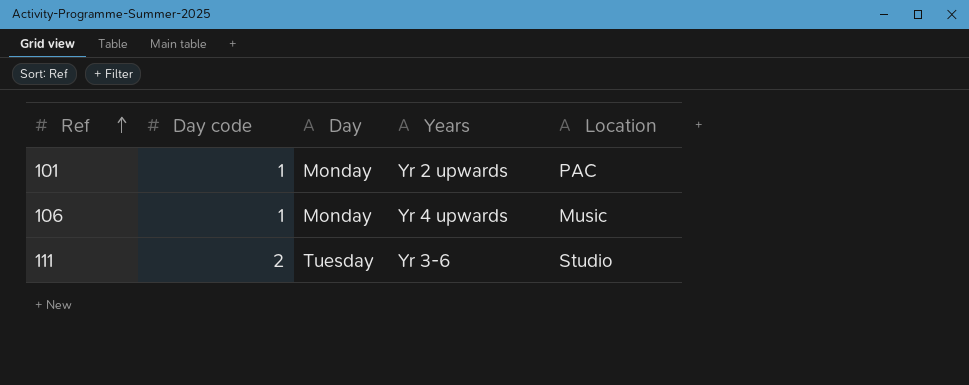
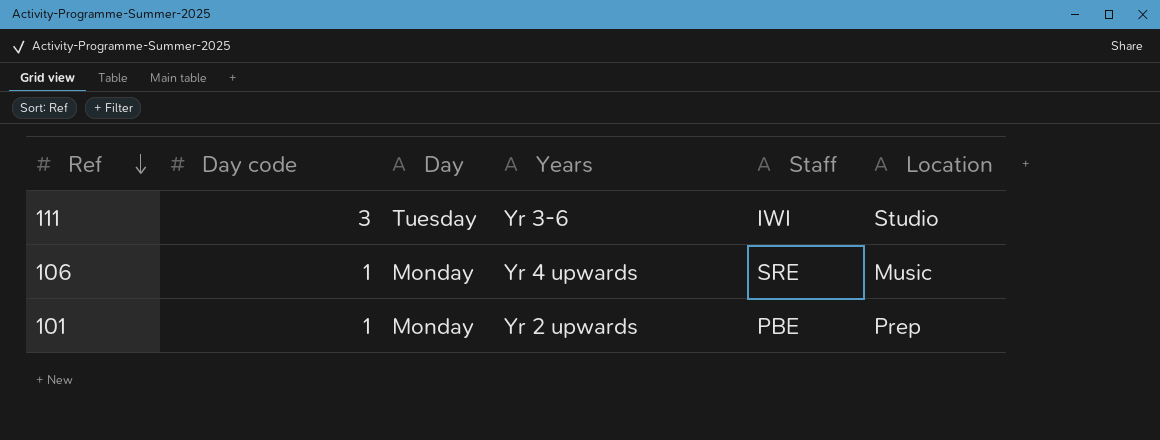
row order: Ref ascending -> Ref descending
column Staff | position: none -> 5
111 | Day code: 2 -> 3
101 | Location: PAC -> Prep

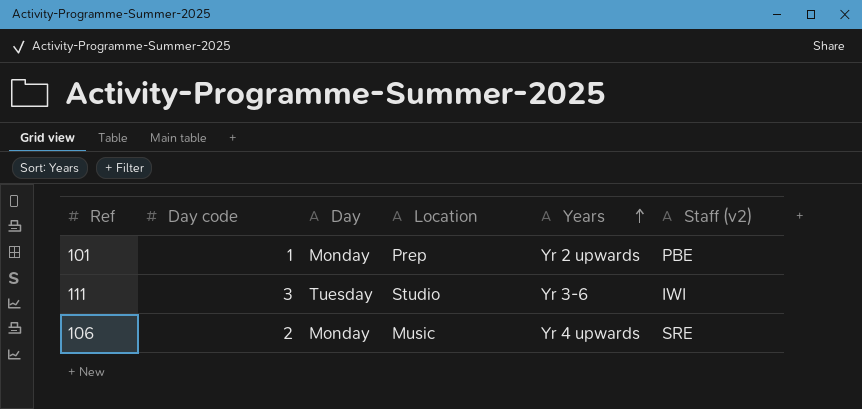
row order: Ref descending -> Years ascending
column Location | position: 6 -> 4
column name: Staff -> Staff (v2)
106 | Day code: 1 -> 2

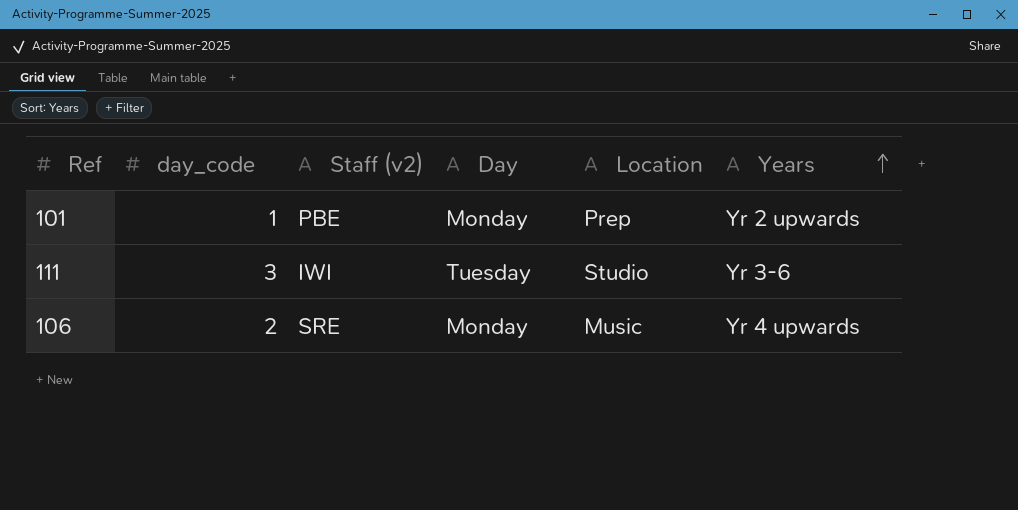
column name: Day code -> day_code
column Staff (v2) | position: 6 -> 3

